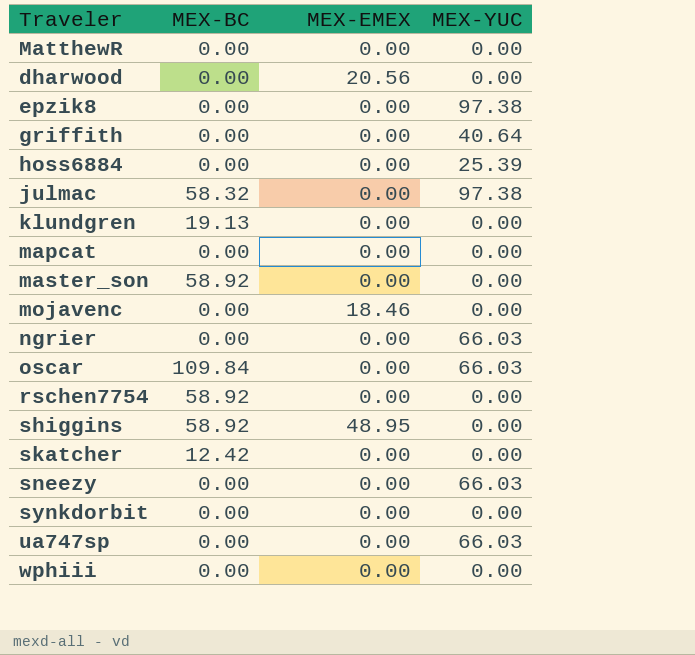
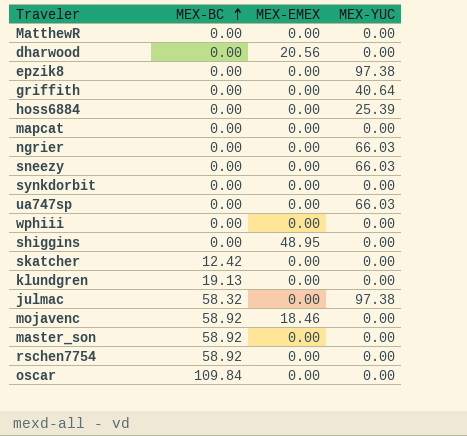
row order: none -> MEX-BC ascending
shiggins | MEX-BC: 58.92 -> 0.00
mojavenc | MEX-BC: 0.00 -> 58.92
oscar | MEX-YUC: 66.03 -> 0.00

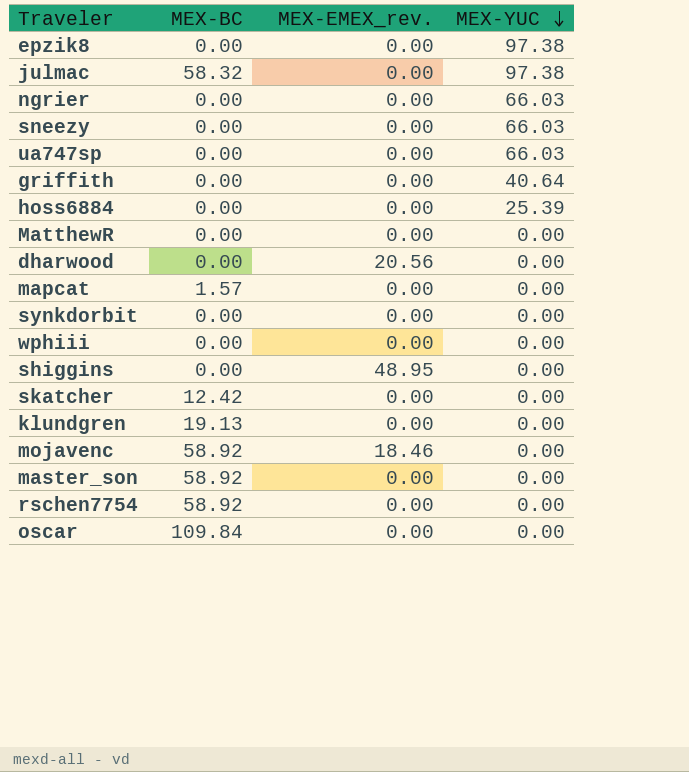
row order: MEX-BC ascending -> MEX-YUC descending
column name: MEX-EMEX -> MEX-EMEX_rev.
mapcat | MEX-BC: 0.00 -> 1.57

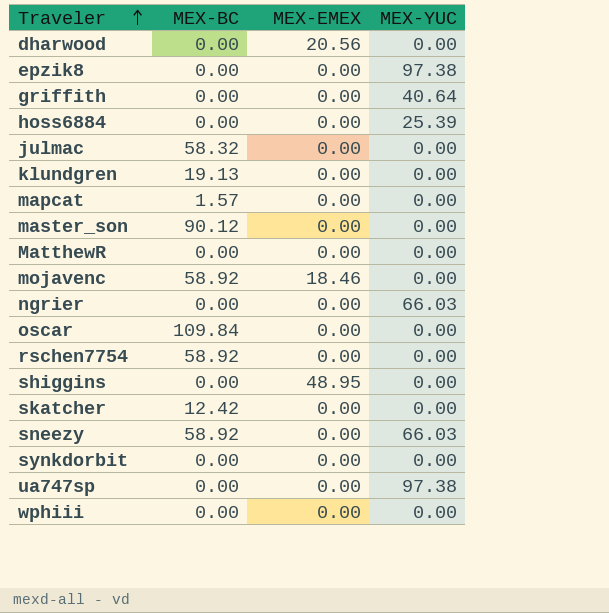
row order: MEX-YUC descending -> Traveler ascending
column name: MEX-EMEX_rev. -> MEX-EMEX
julmac | MEX-YUC: 97.38 -> 0.00
master_son | MEX-BC: 58.92 -> 90.12
sneezy | MEX-BC: 0.00 -> 58.92
ua747sp | MEX-YUC: 66.03 -> 97.38

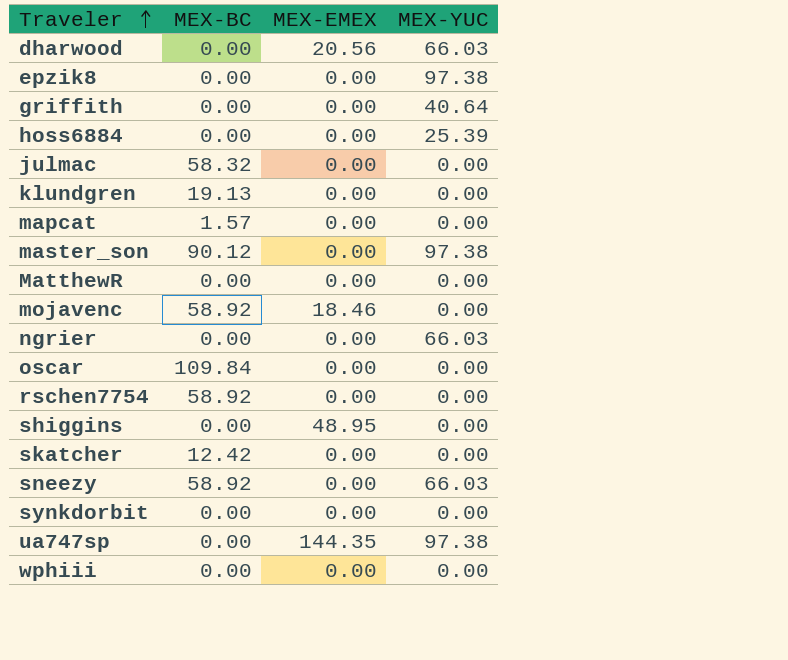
dharwood | MEX-YUC: 0.00 -> 66.03
master_son | MEX-YUC: 0.00 -> 97.38
ua747sp | MEX-EMEX: 0.00 -> 144.35

